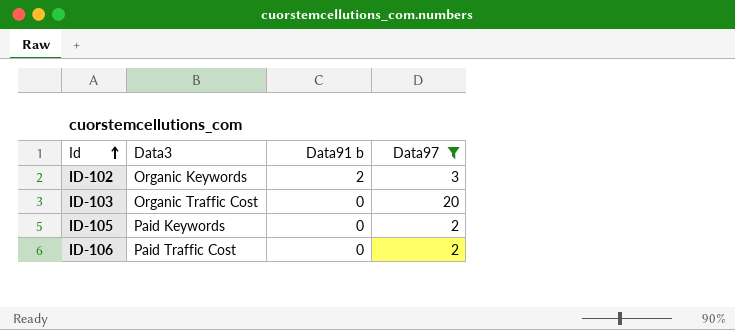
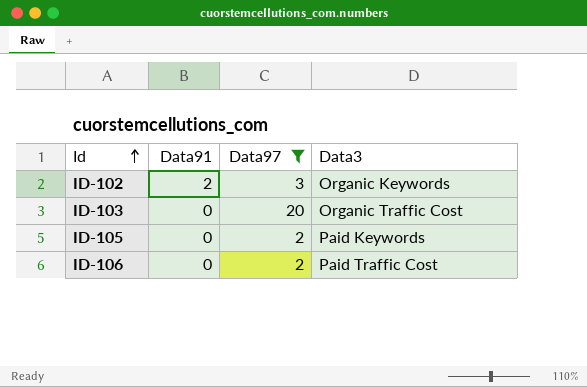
column name: Data91 b -> Data91
column Data3 | position: 2 -> 4

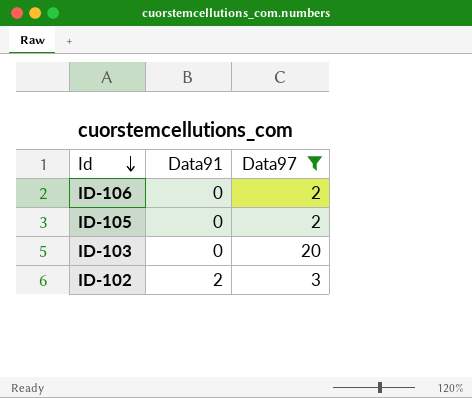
row order: Id ascending -> Id descending
column Data3 | position: 4 -> none

